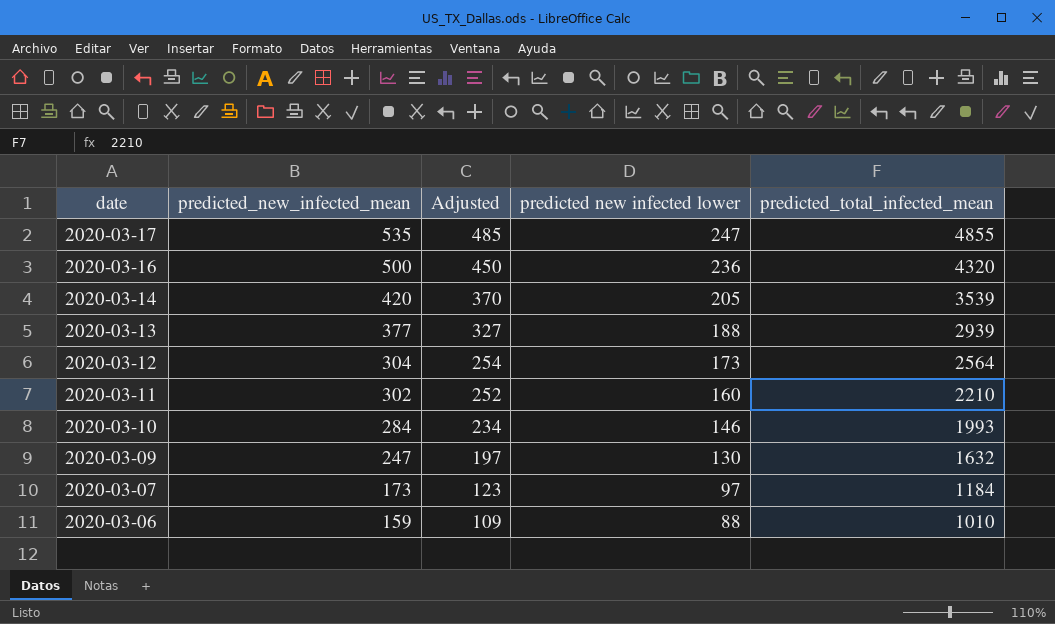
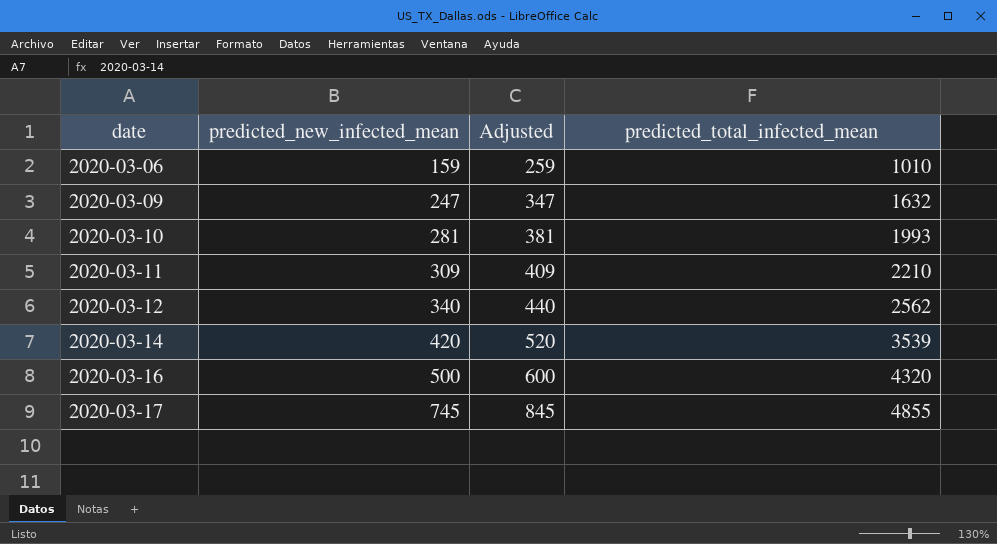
row order: date descending -> date ascending
column predicted new infected lower | position: 4 -> none
column Adjusted | formula: [predicted_new_infected_mean] - 50 -> [predicted_new_infected_mean] + 100
row 2020-03-13: 377 | 327 | 188 | 2939 -> none
row 2020-03-07: 173 | 123 | 97 | 1184 -> none
2020-03-10 | predicted_new_infected_mean: 284 -> 281
2020-03-11 | predicted_new_infected_mean: 302 -> 309
2020-03-12 | predicted_new_infected_mean: 304 -> 340
2020-03-12 | predicted_total_infected_mean: 2564 -> 2562
2020-03-17 | predicted_new_infected_mean: 535 -> 745

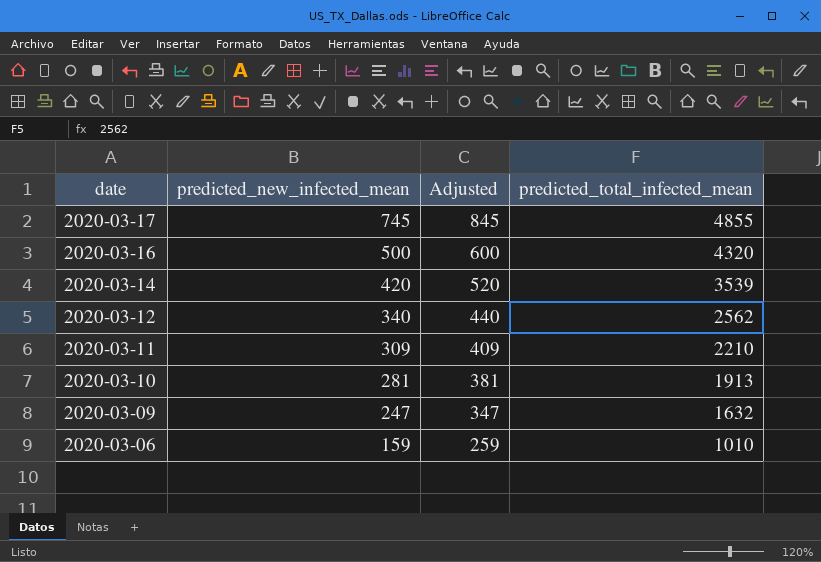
row order: date ascending -> date descending
2020-03-10 | predicted_total_infected_mean: 1993 -> 1913

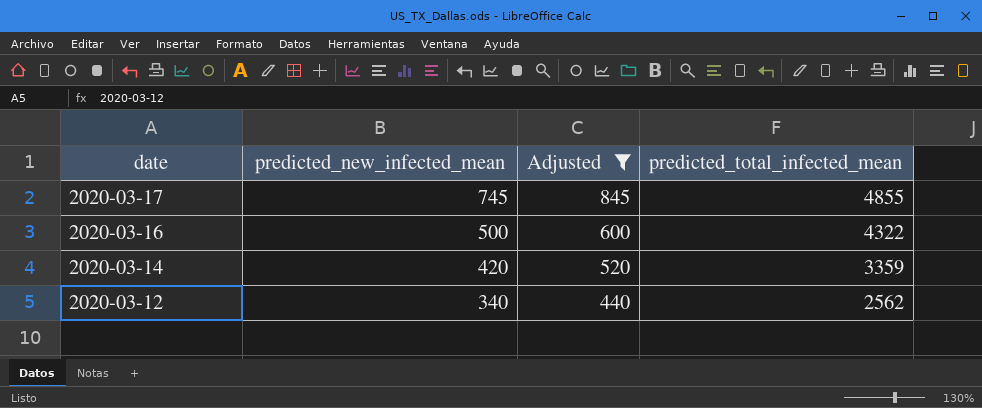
filter: none -> Adjusted >= 440
2020-03-16 | predicted_total_infected_mean: 4320 -> 4322
2020-03-14 | predicted_total_infected_mean: 3539 -> 3359

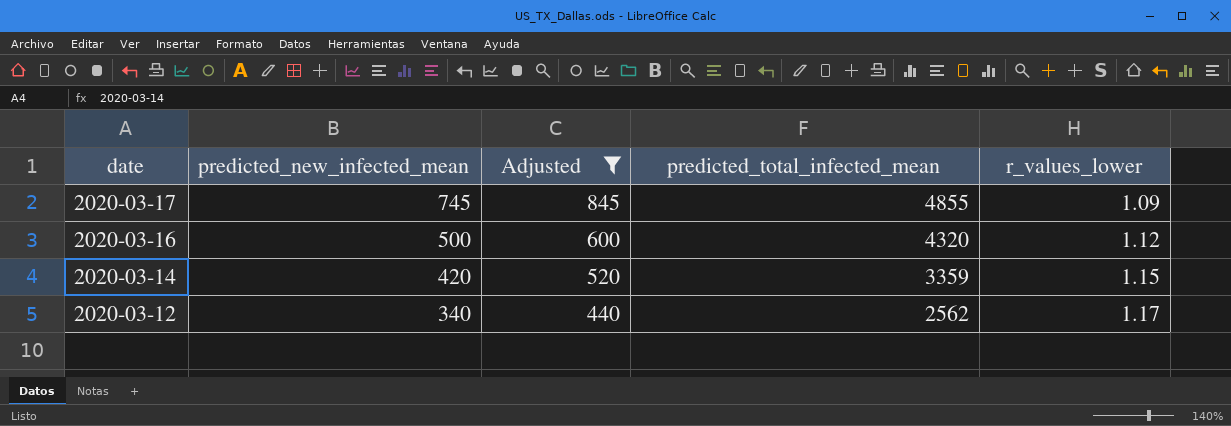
column r_values_lower | position: none -> 5
2020-03-16 | predicted_total_infected_mean: 4322 -> 4320

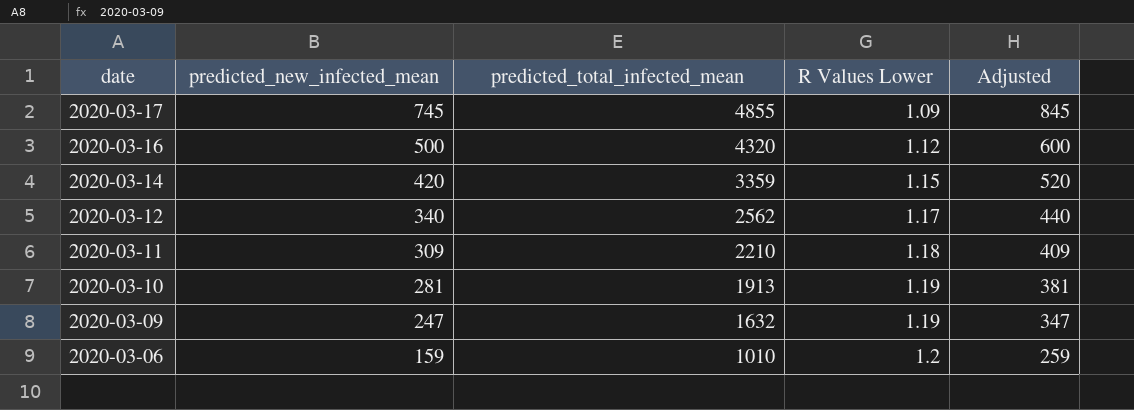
filter: Adjusted >= 440 -> none
column name: r_values_lower -> R Values Lower
column Adjusted | position: 3 -> 5

